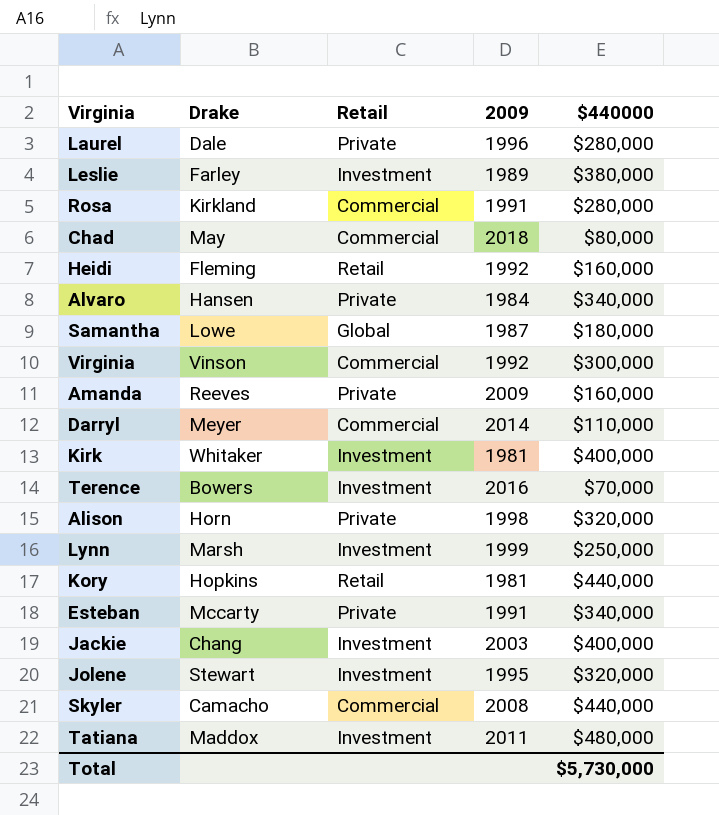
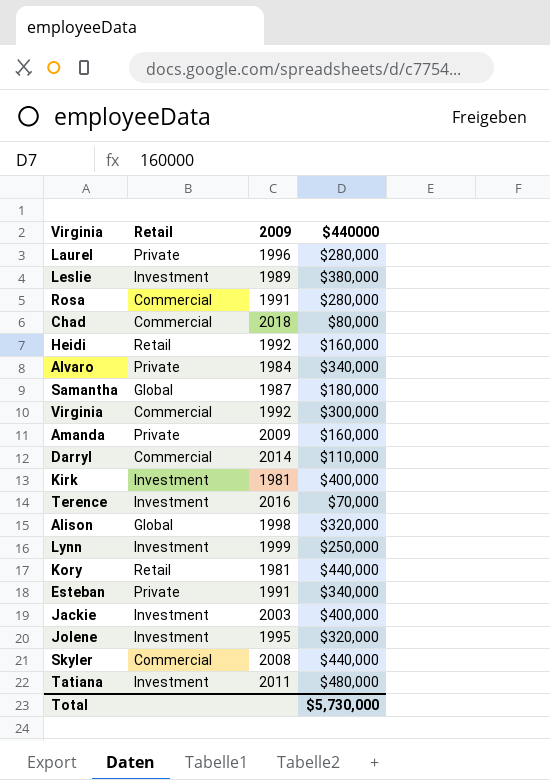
column Drake | position: 2 -> none
Alison | Retail: Private -> Global

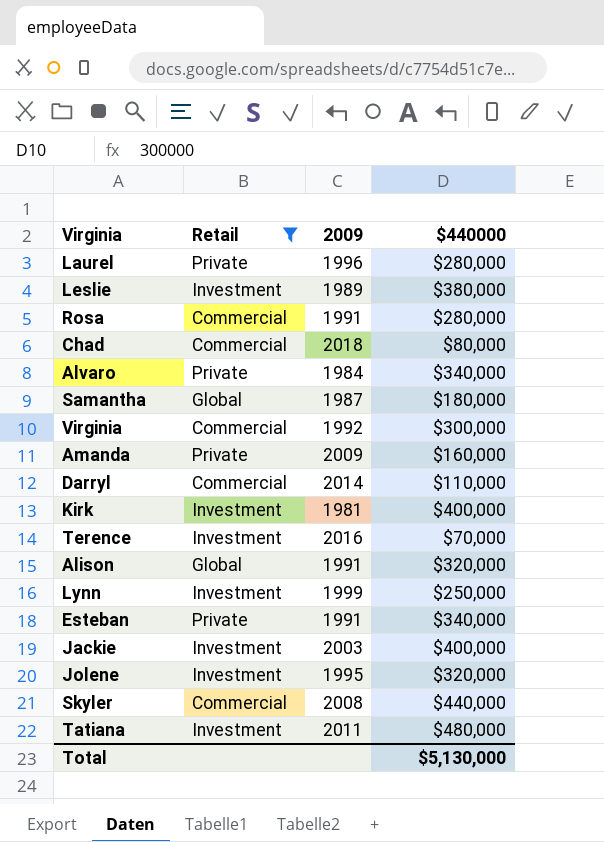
filter: none -> Retail != Retail
Alison | 2009: 1998 -> 1991
Total | $440000: $5,730,000 -> $5,130,000

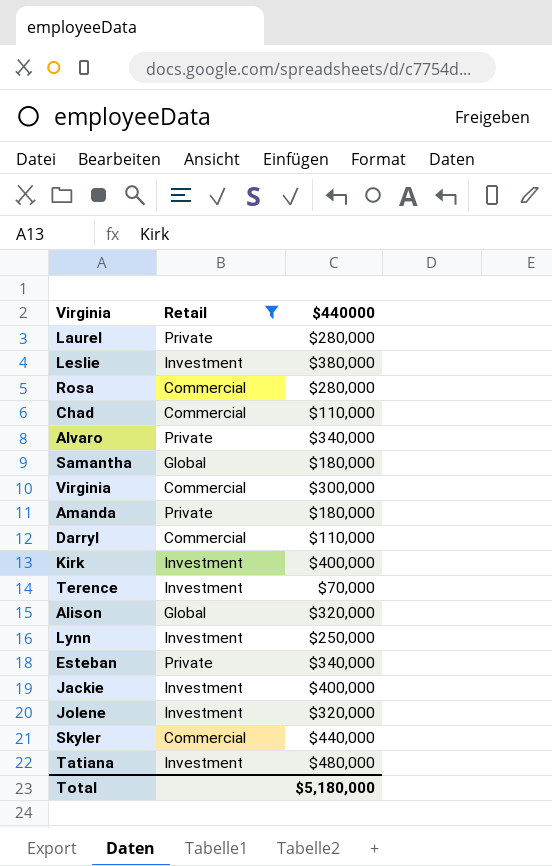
column 2009 | position: 3 -> none
Chad | $440000: $80,000 -> $110,000
Amanda | $440000: $160,000 -> $180,000
Total | $440000: $5,130,000 -> $5,180,000

